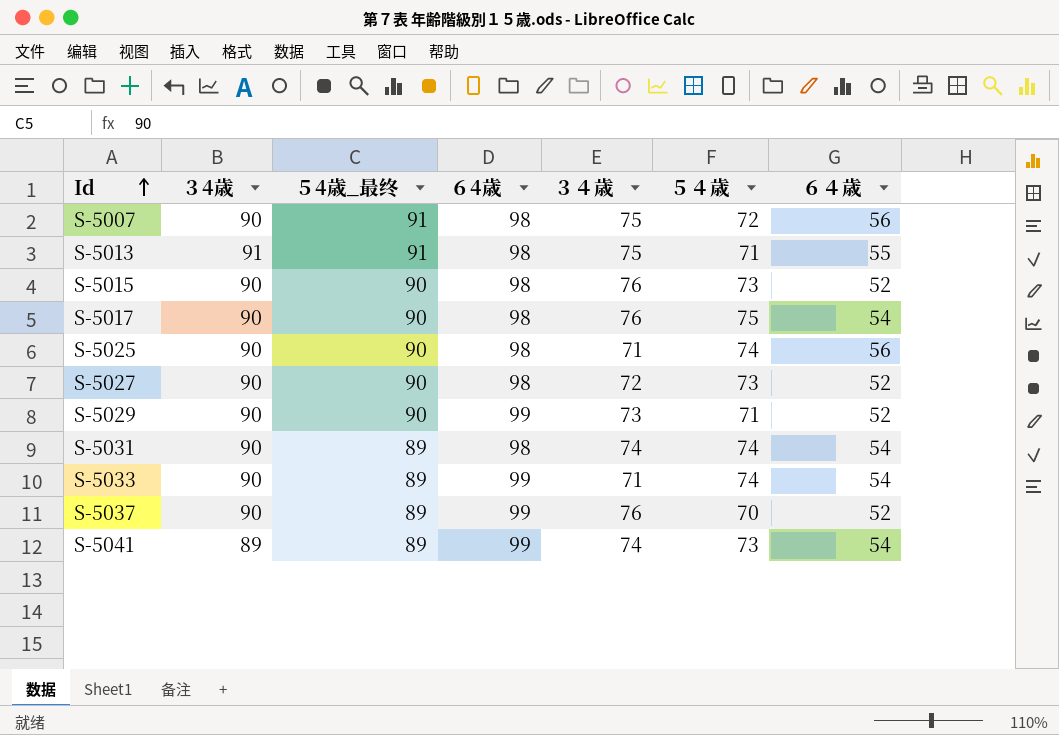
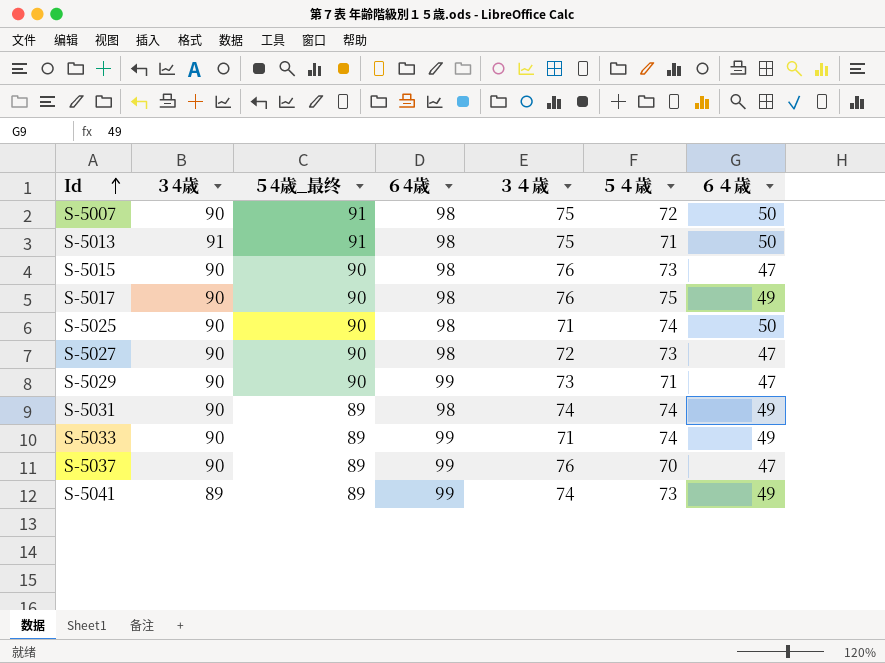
S-5007 | ６４歳: 56 -> 50
S-5013 | ６４歳: 55 -> 50
S-5015 | ６４歳: 52 -> 47
S-5017 | ６４歳: 54 -> 49
S-5025 | ６４歳: 56 -> 50
S-5027 | ６４歳: 52 -> 47
S-5029 | ６４歳: 52 -> 47
S-5031 | ６４歳: 54 -> 49
S-5033 | ６４歳: 54 -> 49
S-5037 | ６４歳: 52 -> 47
S-5041 | ６４歳: 54 -> 49

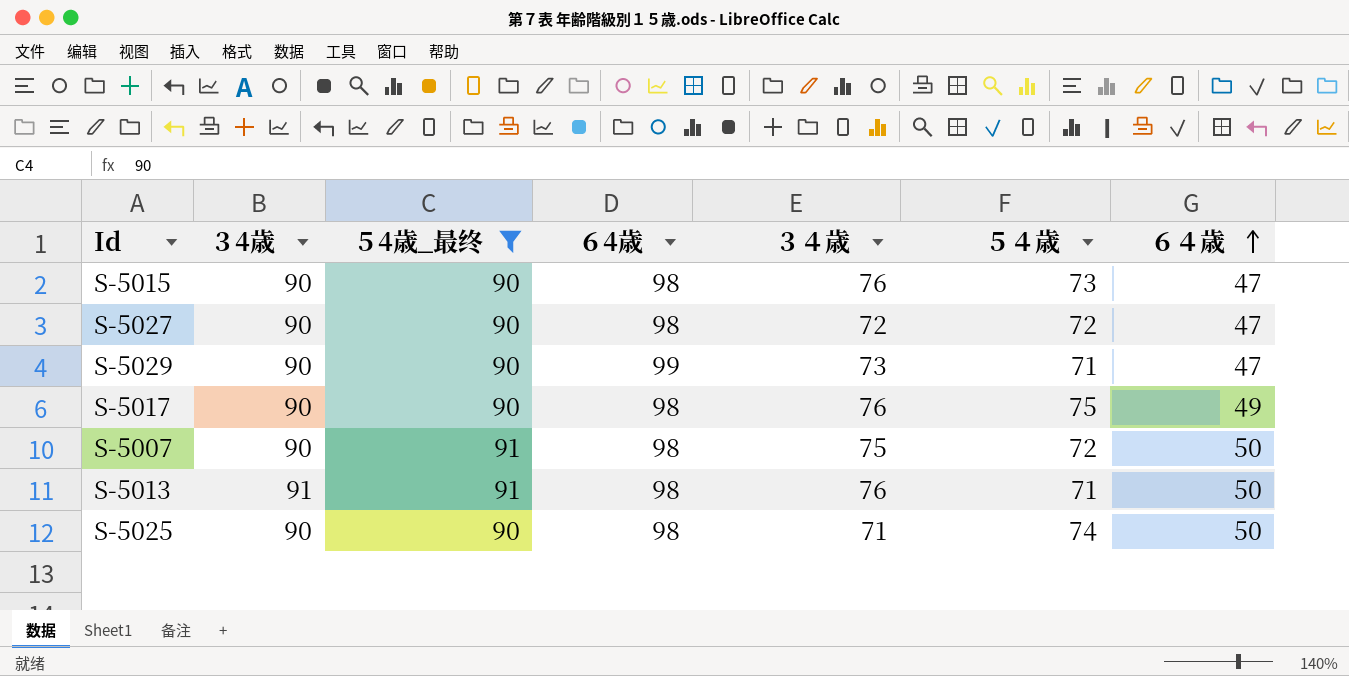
filter: none -> ５4歳_最终 != 89
row order: Id ascending -> ６４歳 ascending
S-5027 | ５４歳: 73 -> 72
S-5013 | ３４歳: 75 -> 76

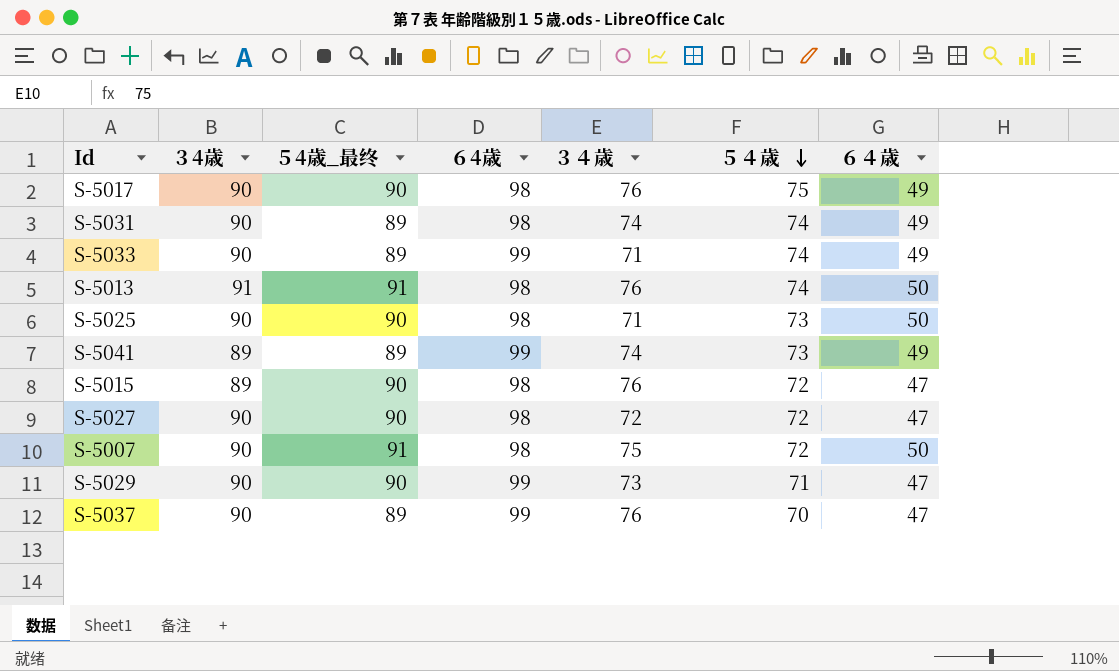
filter: ５4歳_最终 != 89 -> none
row order: ６４歳 ascending -> ５４歳 descending
S-5013 | ５４歳: 71 -> 74
S-5025 | ５４歳: 74 -> 73
S-5015 | ３4歳: 90 -> 89
S-5015 | ５４歳: 73 -> 72

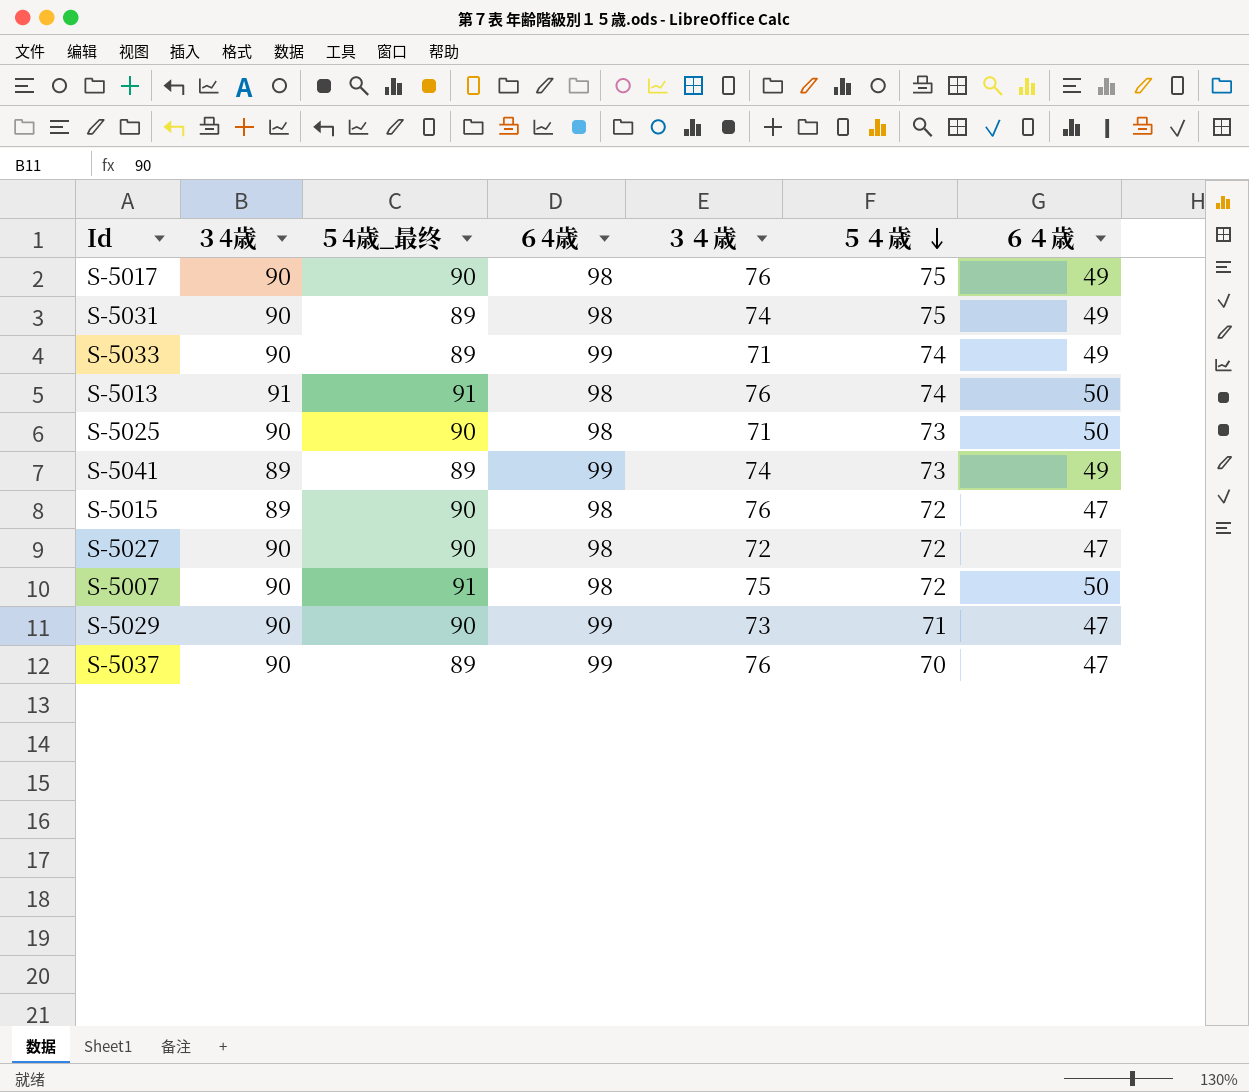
S-5031 | ５４歳: 74 -> 75

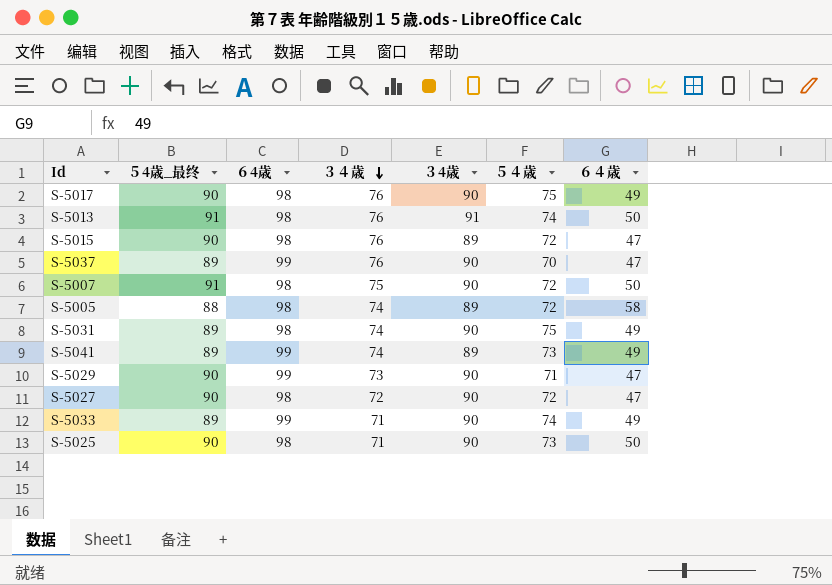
row order: ５４歳 descending -> ３４歳 descending
column ３4歳 | position: 2 -> 5
row S-5005: none -> 88 | 98 | 74 | 89 | 72 | 58

